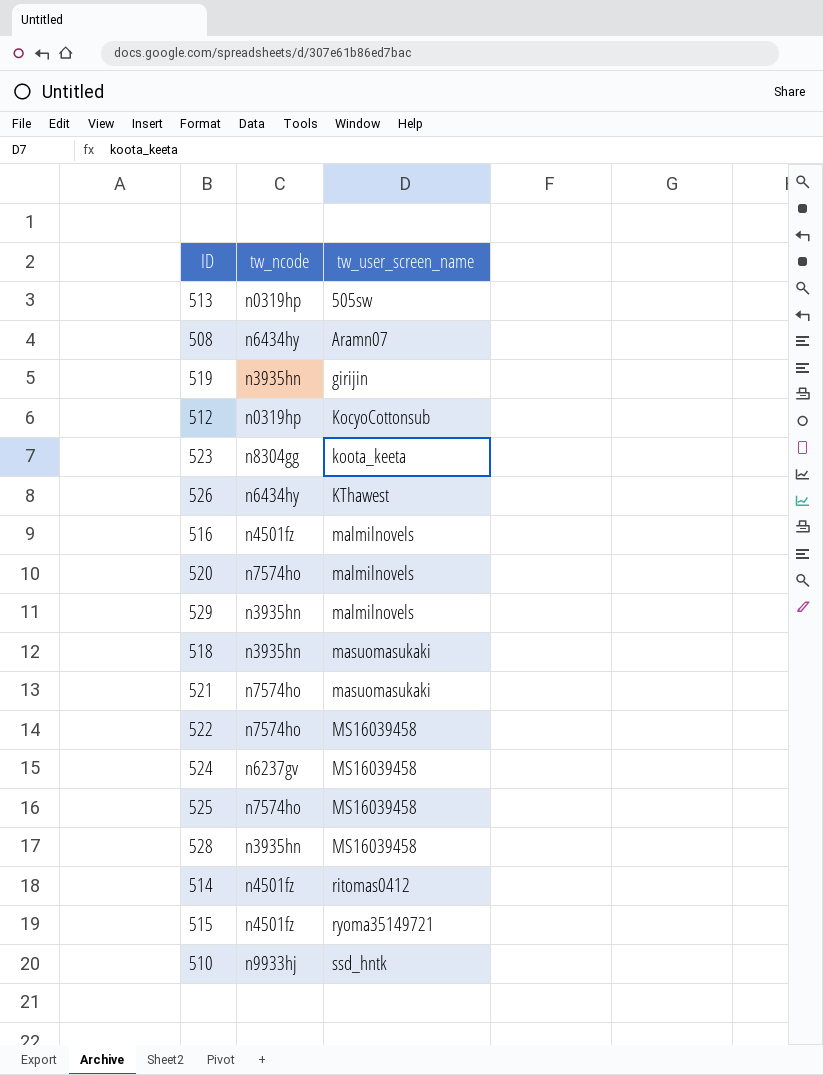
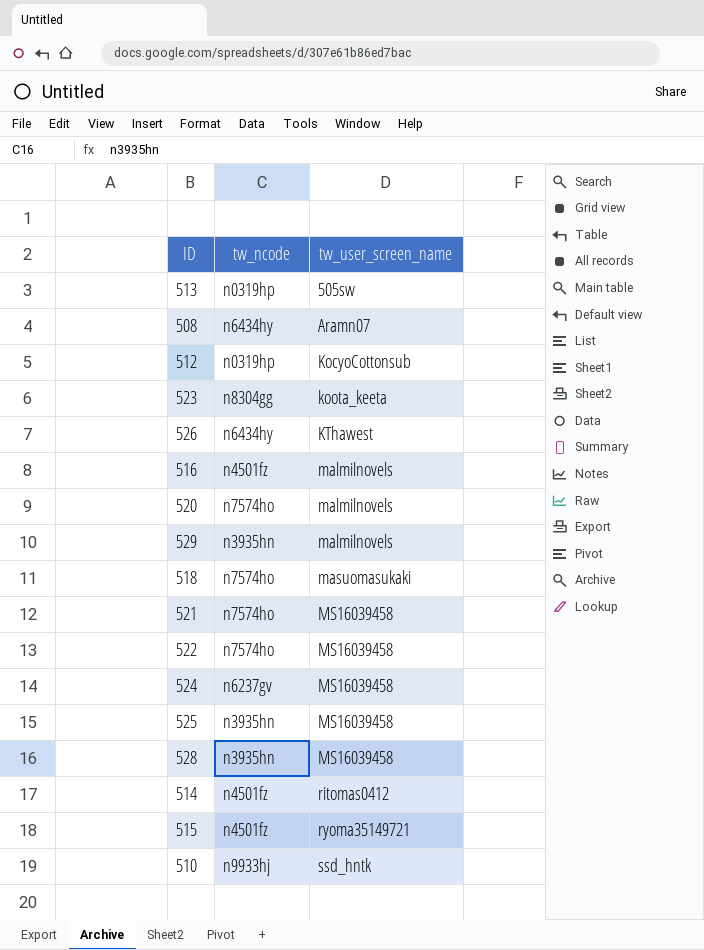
row 519: n3935hn | girijin -> none
518 | tw_ncode: n3935hn -> n7574ho
521 | tw_user_screen_name: masuomasukaki -> MS16039458
525 | tw_ncode: n7574ho -> n3935hn

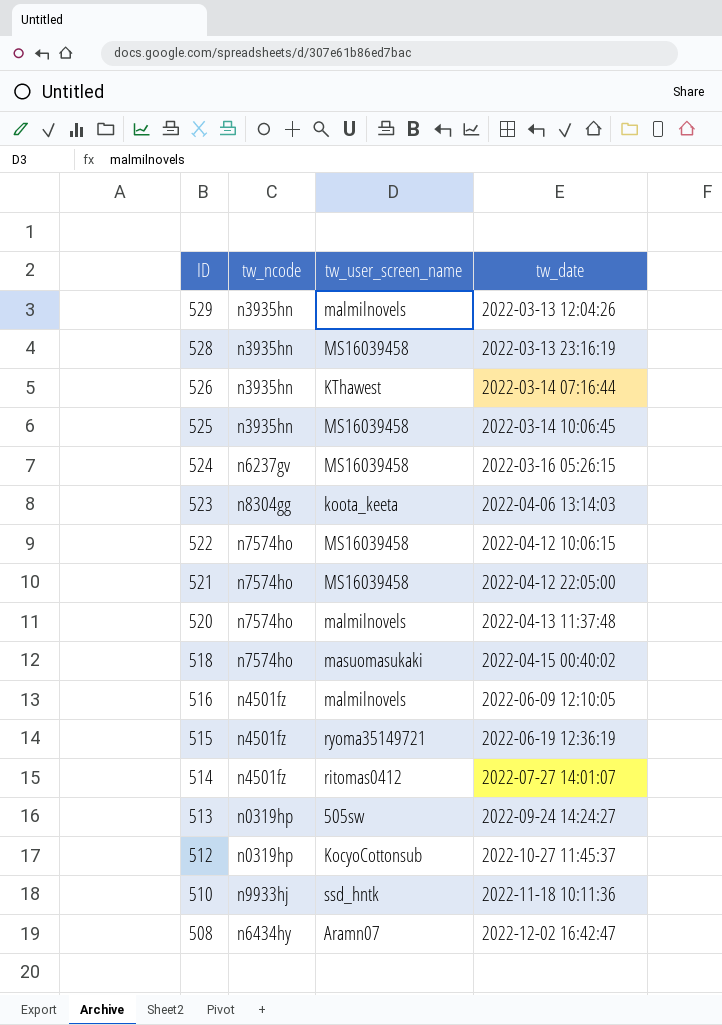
row order: tw_user_screen_name ascending -> ID descending
column tw_date | position: none -> 4
526 | tw_ncode: n6434hy -> n3935hn

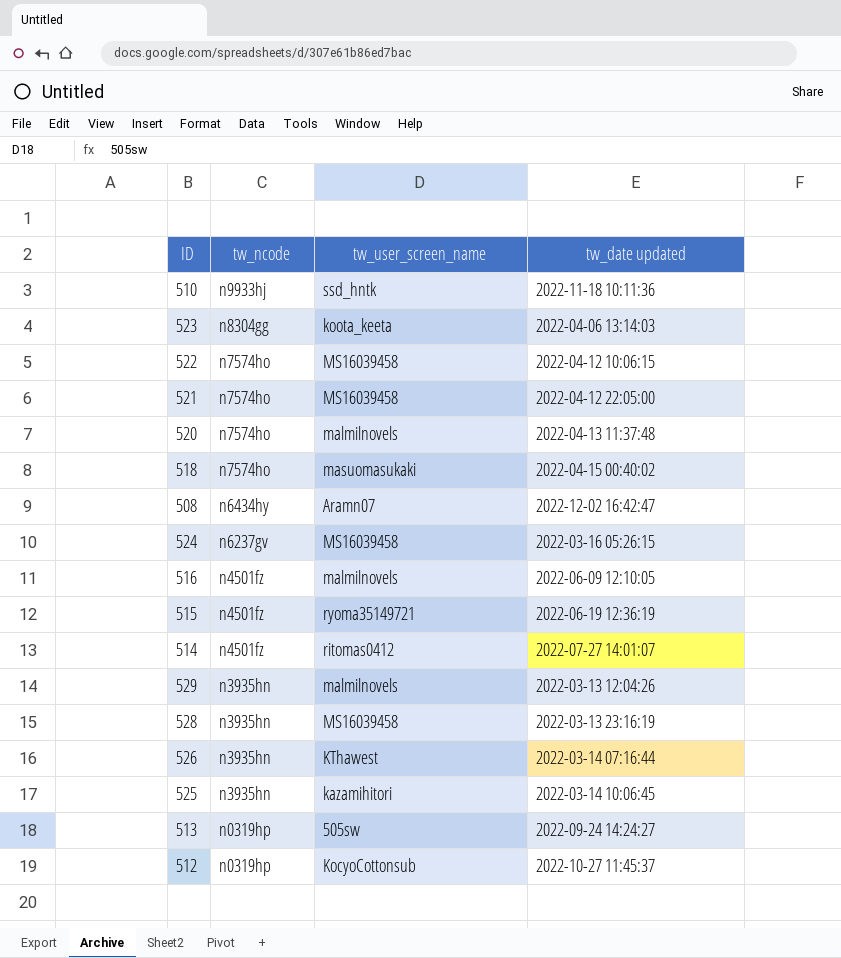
row order: ID descending -> tw_ncode descending
column name: tw_date -> tw_date updated
525 | tw_user_screen_name: MS16039458 -> kazamihitori

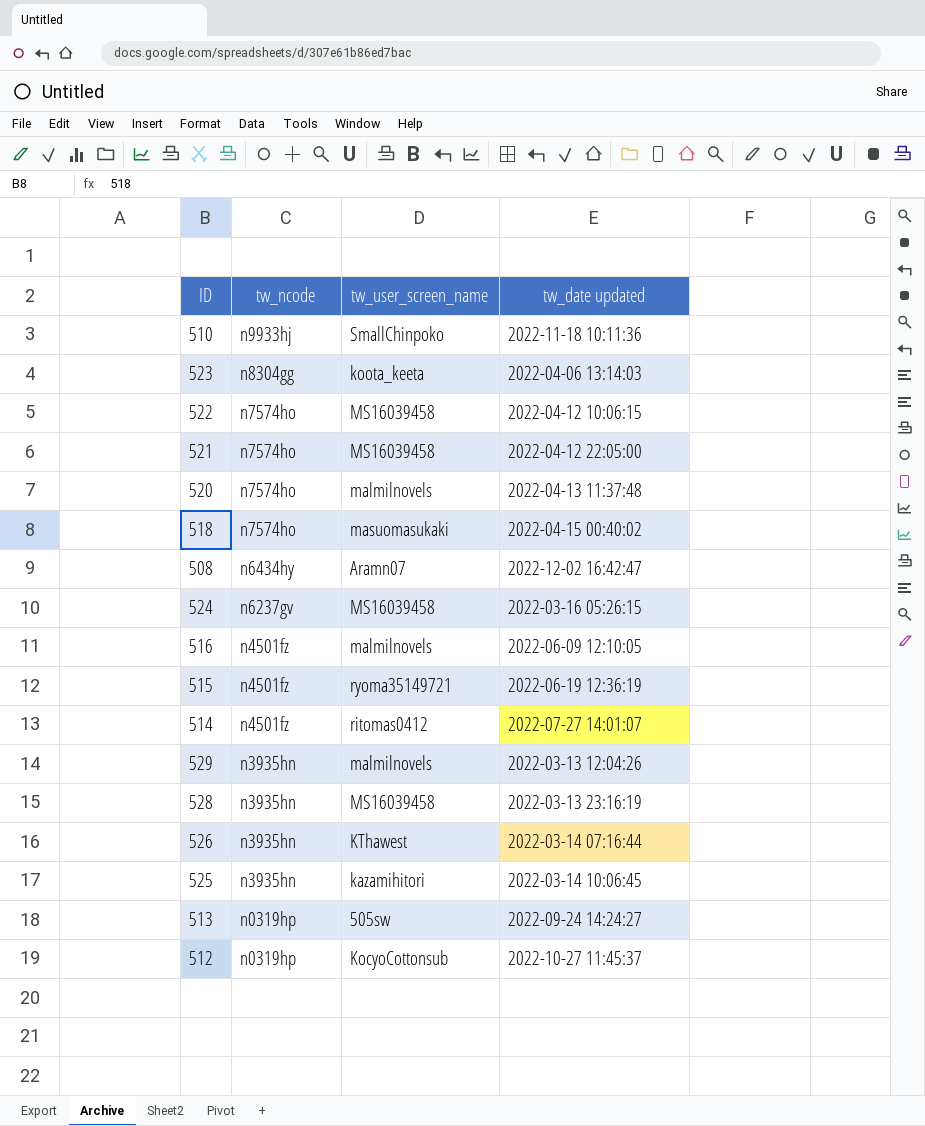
510 | tw_user_screen_name: ssd_hntk -> SmallChinpoko

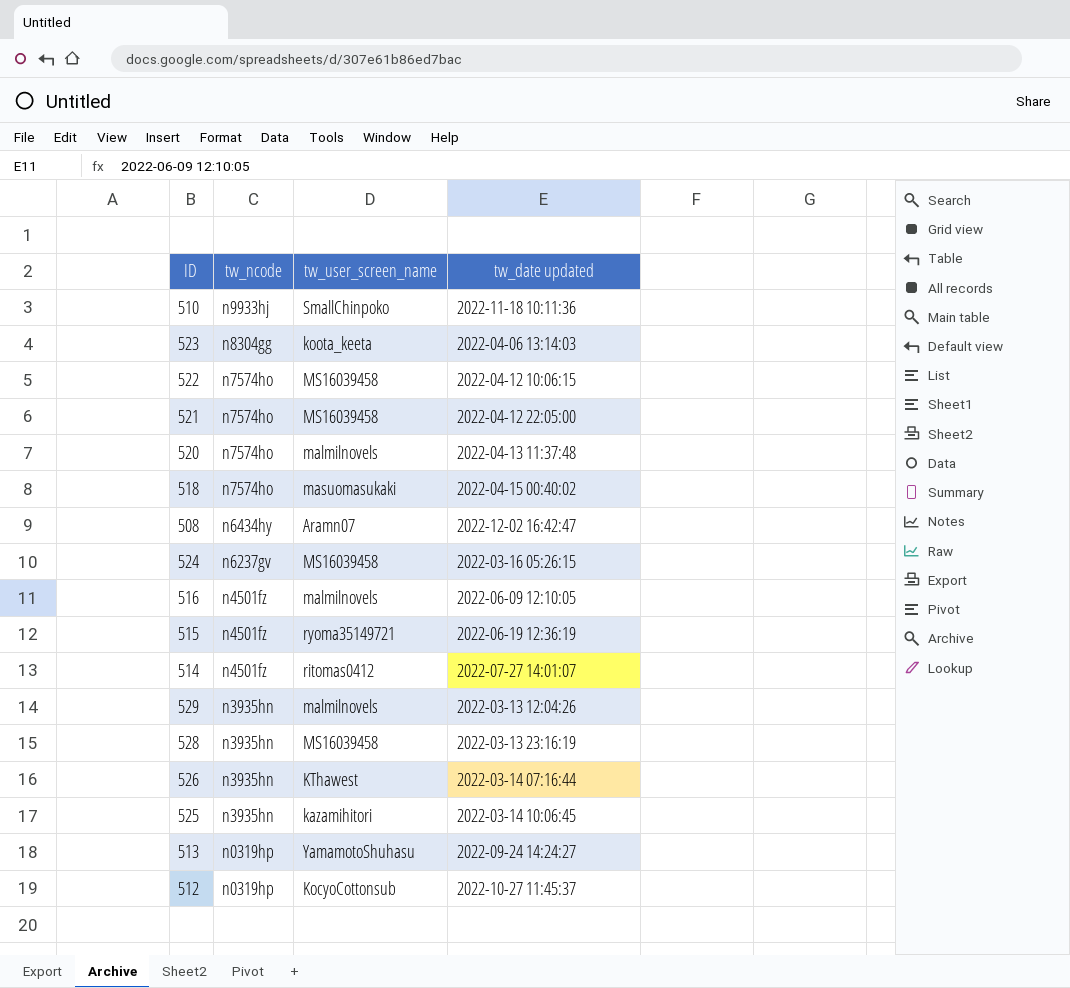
513 | tw_user_screen_name: 505sw -> YamamotoShuhasu

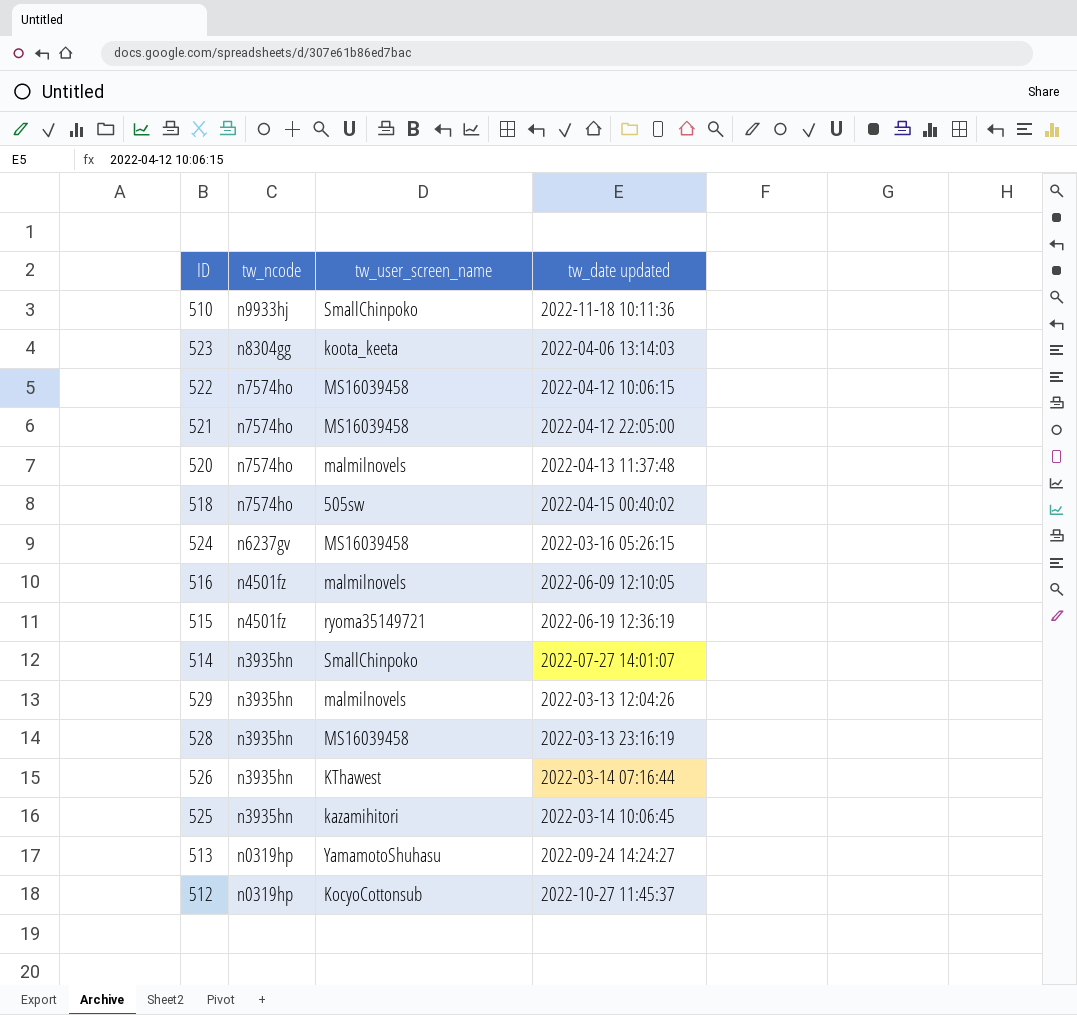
row 508: n6434hy | Aramn07 | 2022-12-02 16:42:47 -> none
518 | tw_user_screen_name: masuomasukaki -> 505sw
514 | tw_ncode: n4501fz -> n3935hn
514 | tw_user_screen_name: ritomas0412 -> SmallChinpoko

